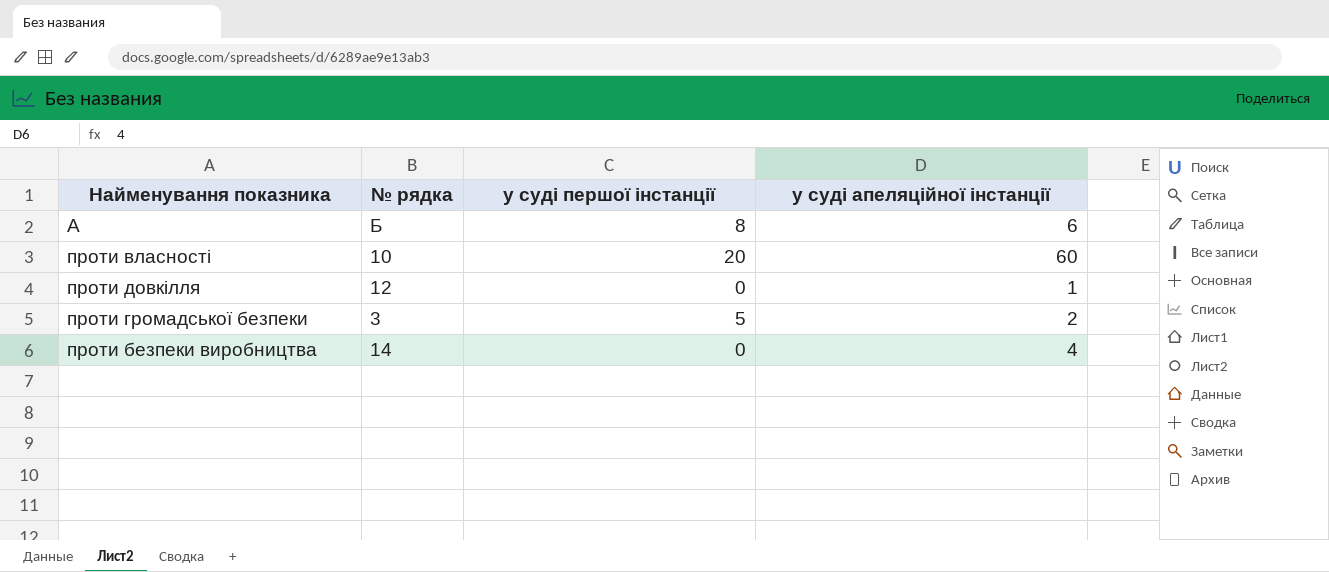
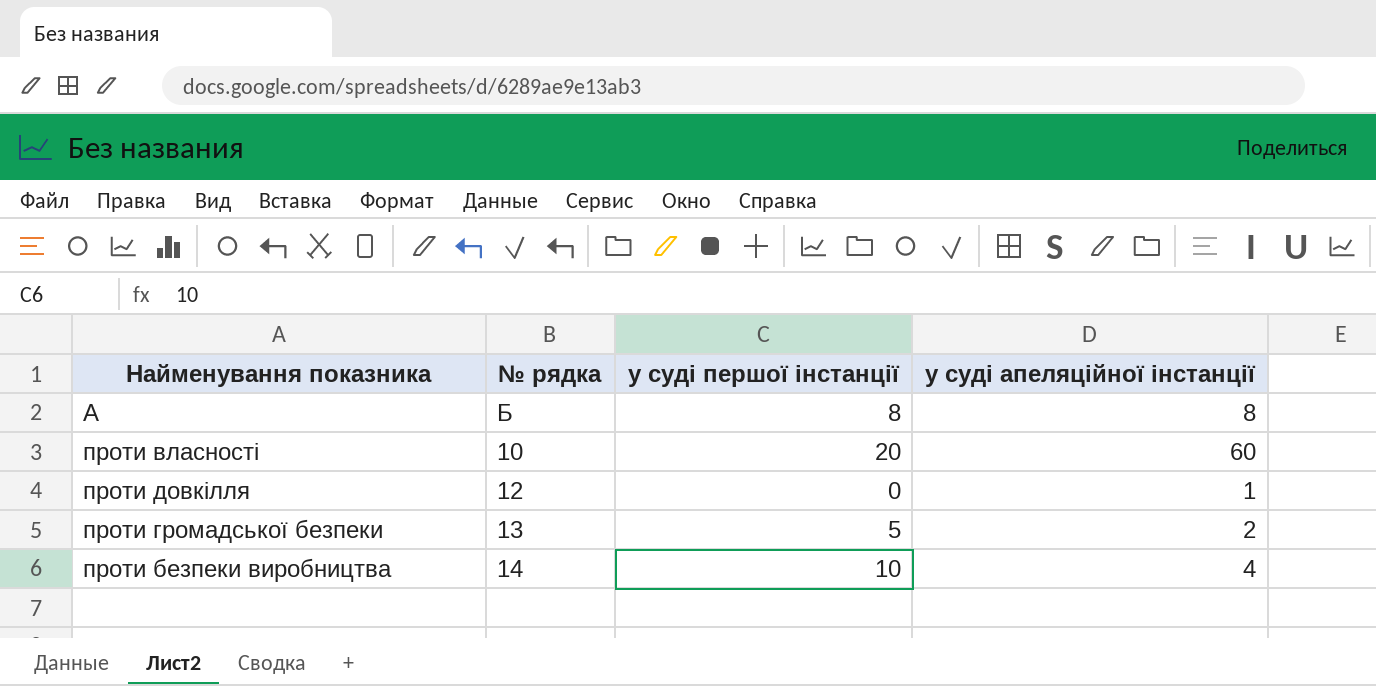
А | у суді апеляційної інстанції: 6 -> 8
проти громадської безпеки | № рядка: 3 -> 13
проти безпеки виробництва | у суді першої інстанції: 0 -> 10

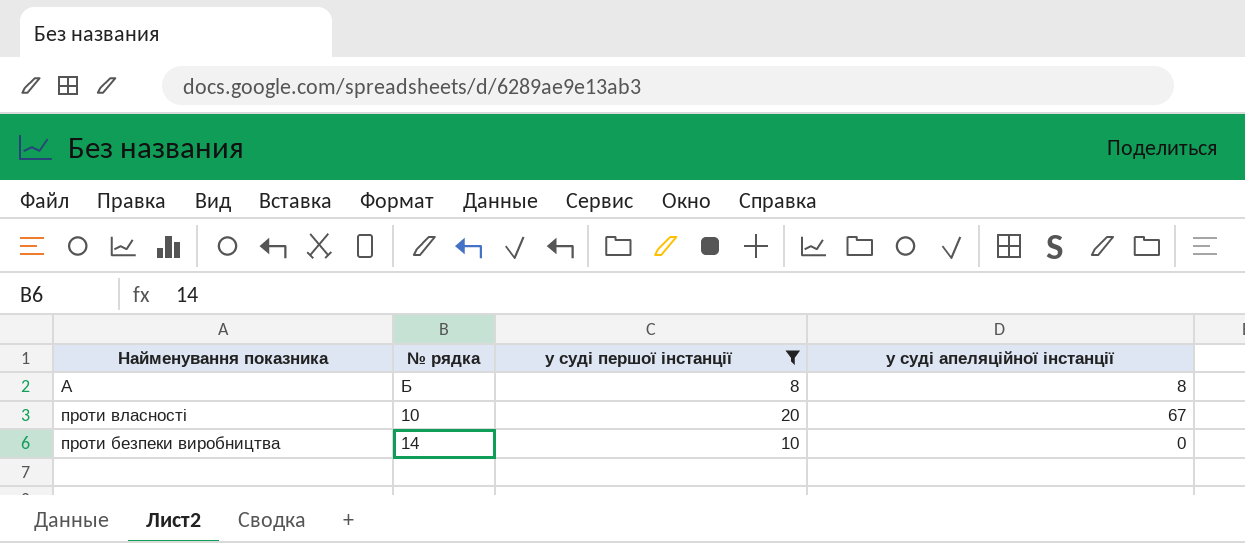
filter: none -> у суді першої інстанції >= 8
проти власності | у суді апеляційної інстанції: 60 -> 67
проти безпеки виробництва | у суді апеляційної інстанції: 4 -> 0

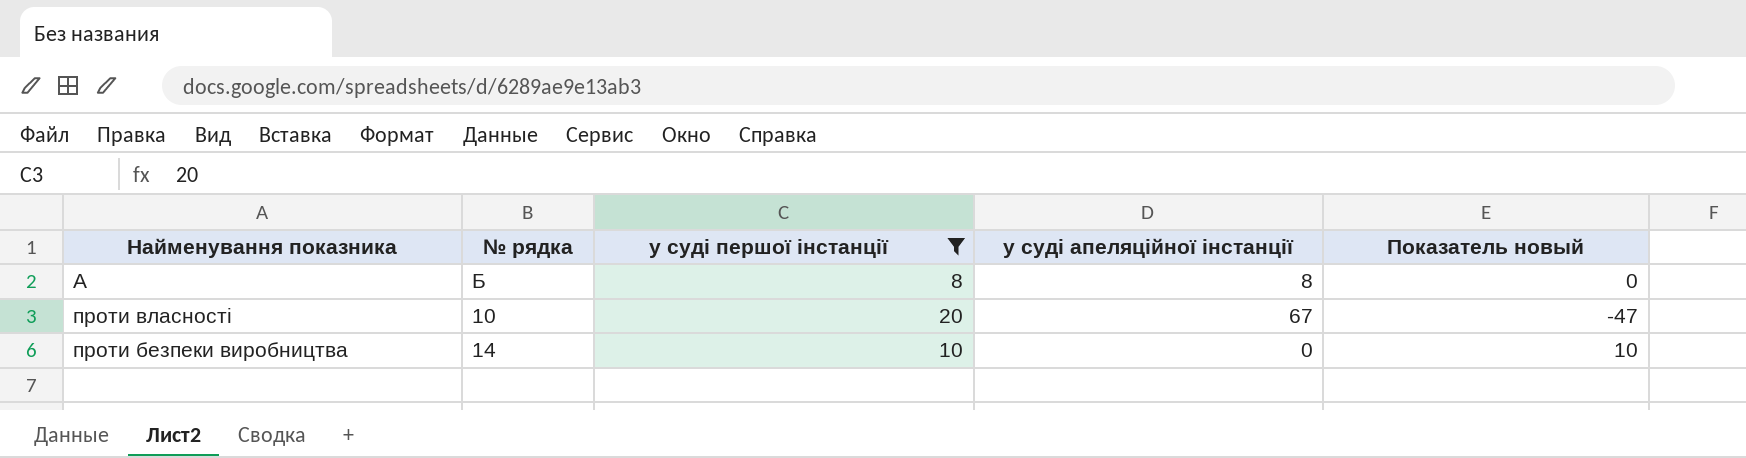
column Показатель новый | formula: none -> [у суді першої інстанції] - [у суді апеляційної інстанції]

